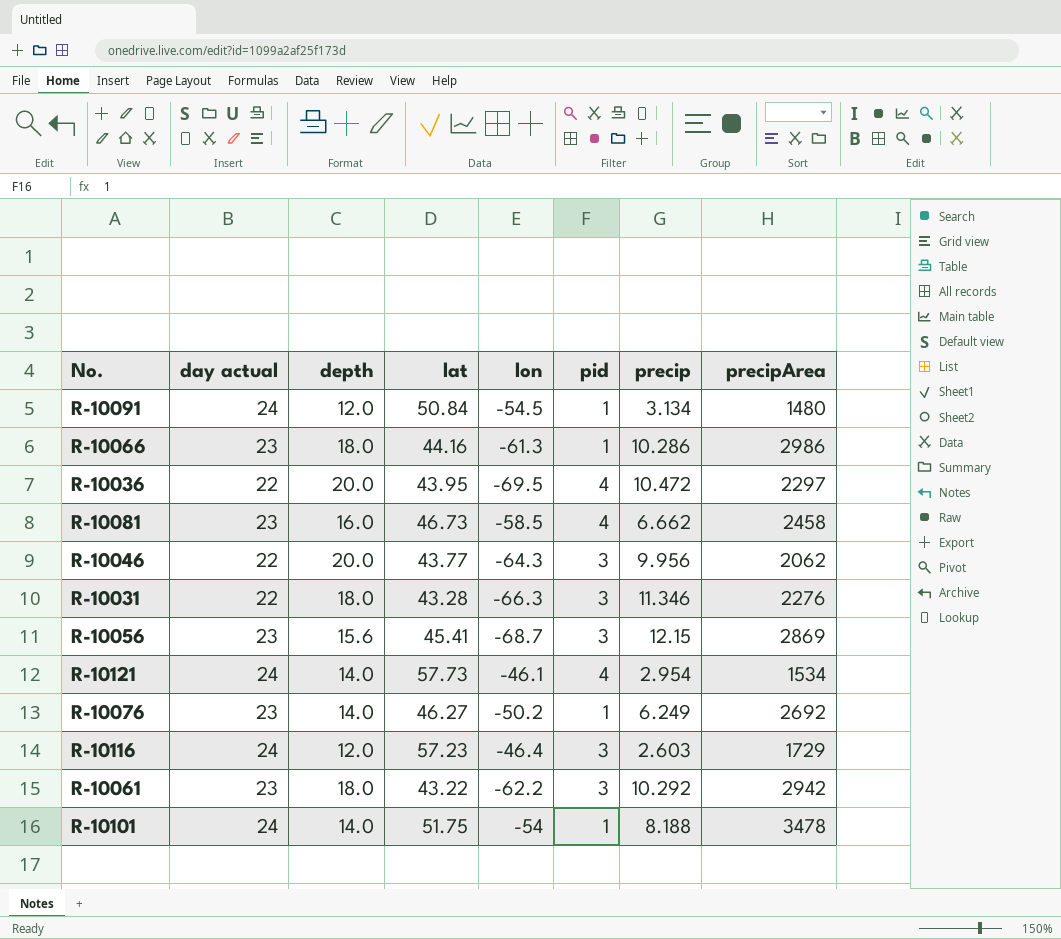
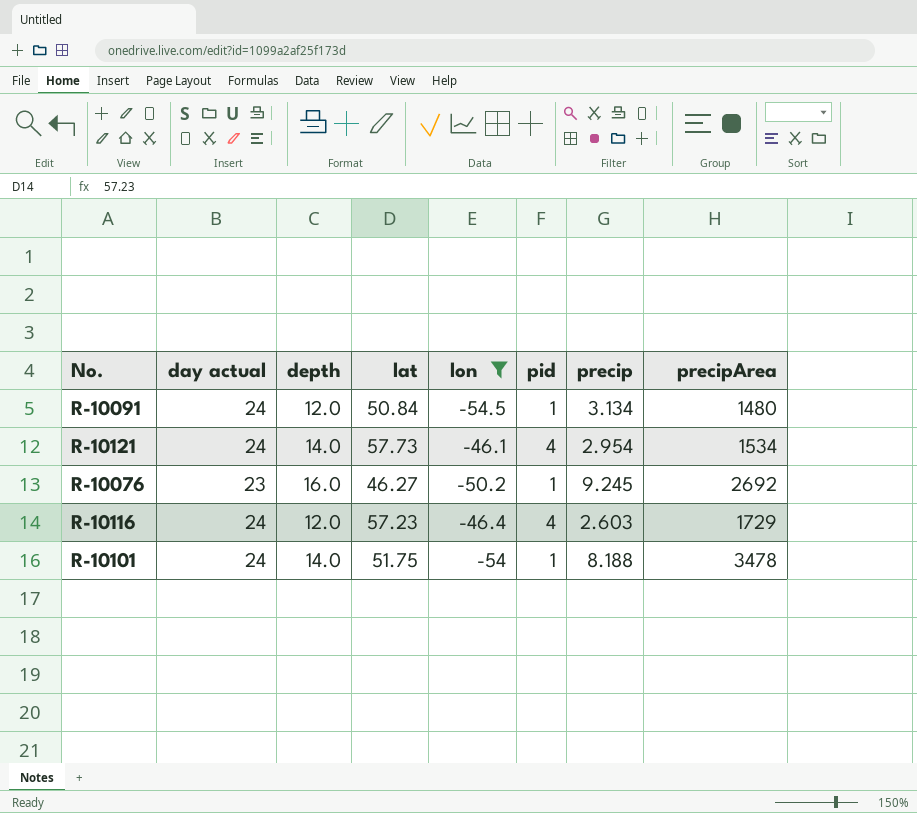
filter: none -> lon >= -54.5
R-10076 | depth: 14.0 -> 16.0
R-10076 | precip: 6.249 -> 9.245
R-10116 | pid: 3 -> 4

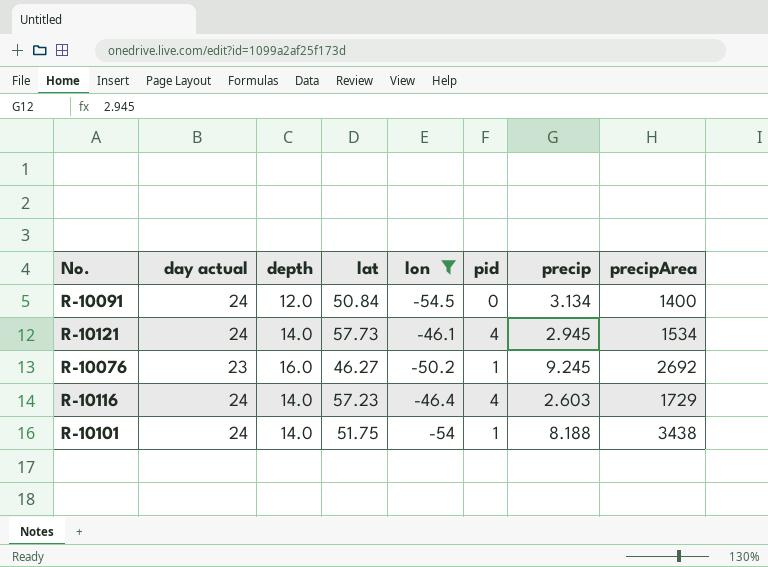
R-10091 | pid: 1 -> 0
R-10091 | precipArea: 1480 -> 1400
R-10121 | precip: 2.954 -> 2.945
R-10116 | depth: 12.0 -> 14.0
R-10101 | precipArea: 3478 -> 3438

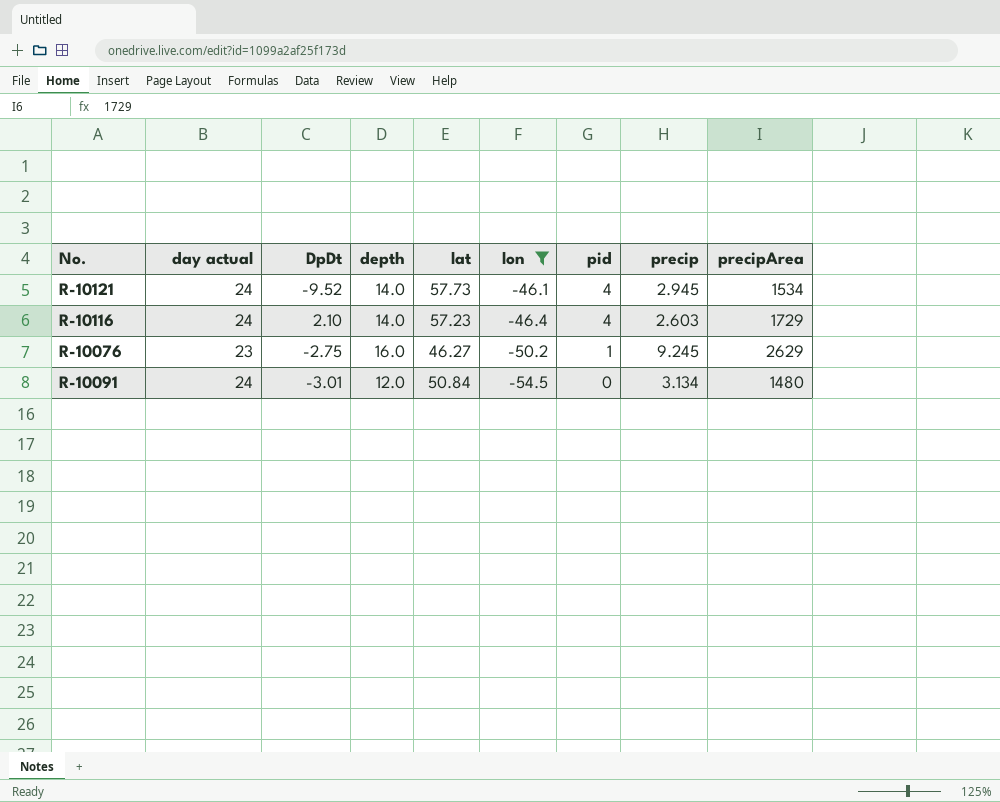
row order: none -> lon descending
column DpDt | position: none -> 3
row R-10101: 24 | 14.0 | 51.75 | -54 | 1 | 8.188 | 3438 -> none
R-10076 | precipArea: 2692 -> 2629
R-10091 | precipArea: 1400 -> 1480

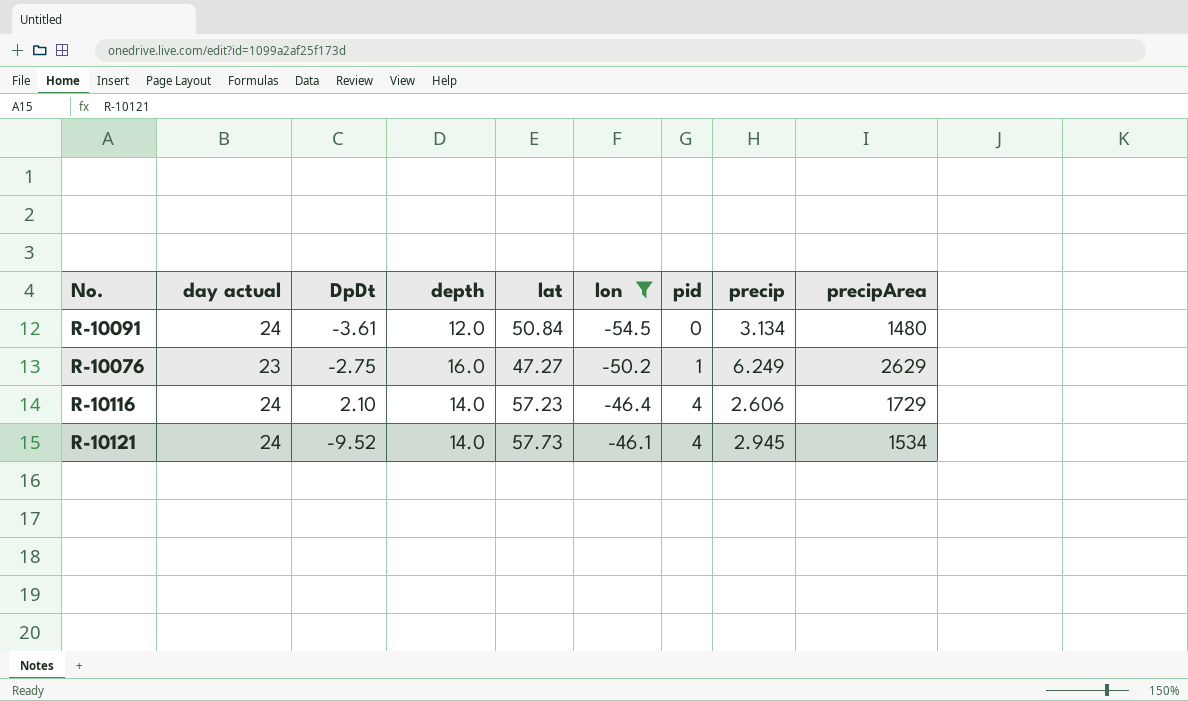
row order: lon descending -> lon ascending
R-10091 | DpDt: -3.01 -> -3.61
R-10076 | lat: 46.27 -> 47.27
R-10076 | precip: 9.245 -> 6.249
R-10116 | precip: 2.603 -> 2.606

